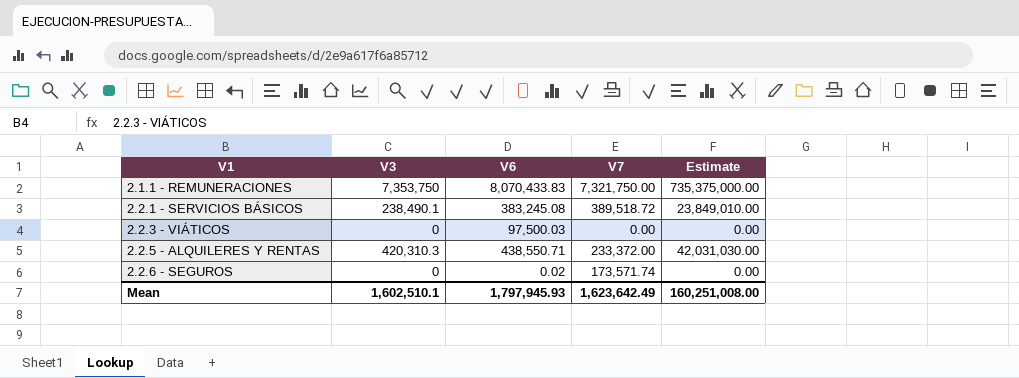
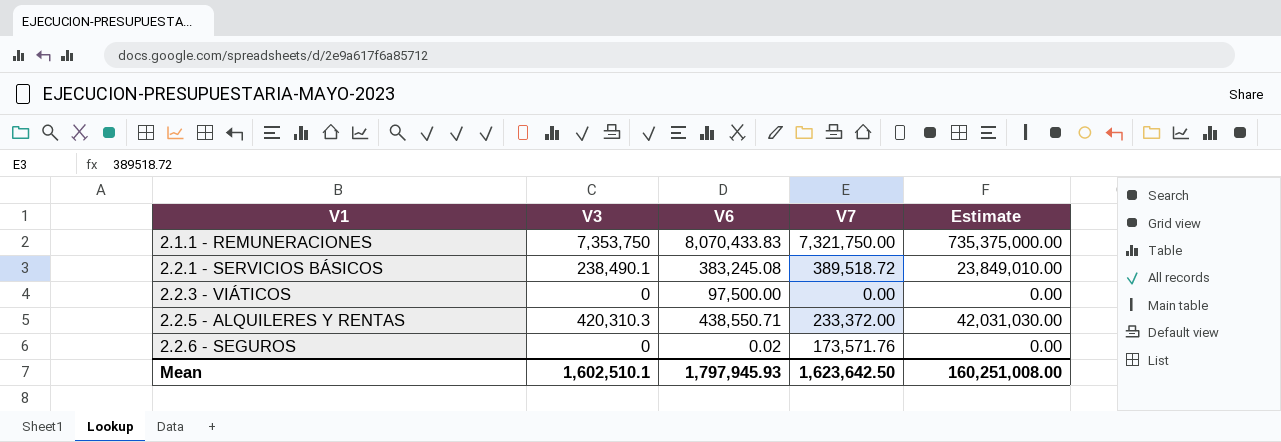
2.2.3 - VIÁTICOS | V6: 97,500.03 -> 97,500.00
2.2.6 - SEGUROS | V7: 173,571.74 -> 173,571.76
Mean | V7: 1,623,642.49 -> 1,623,642.50

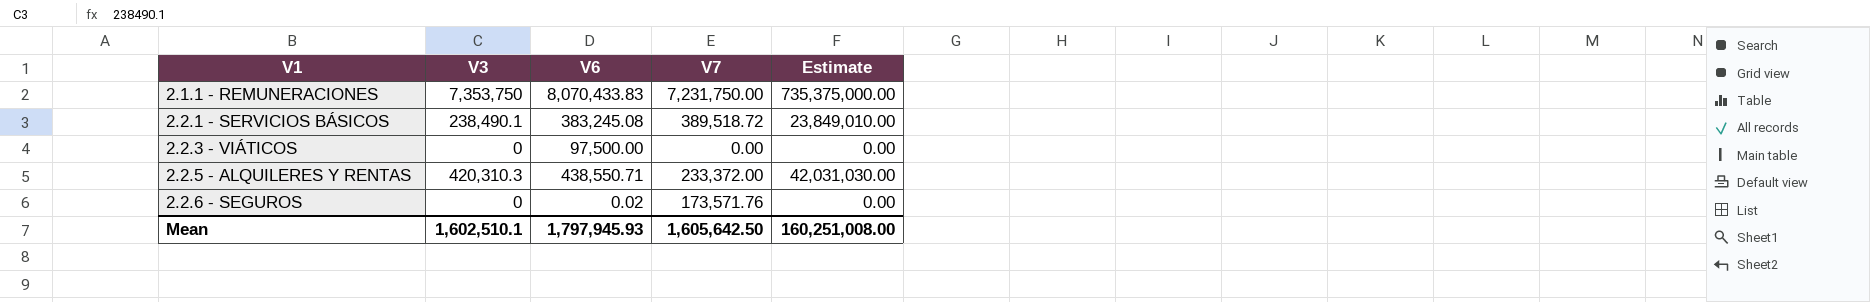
2.1.1 - REMUNERACIONES | V7: 7,321,750.00 -> 7,231,750.00
Mean | V7: 1,623,642.50 -> 1,605,642.50

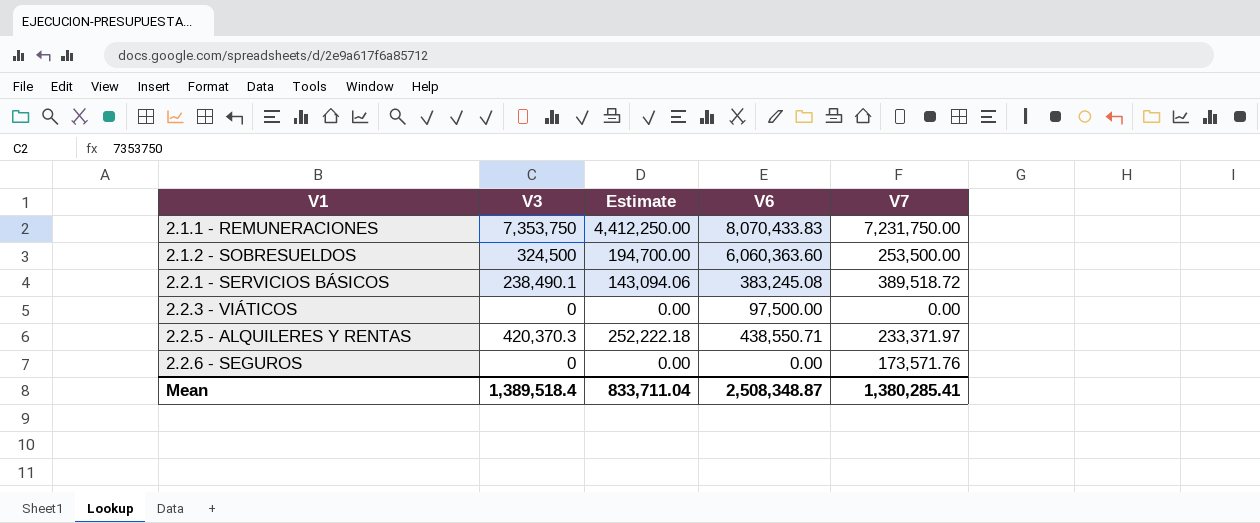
column Estimate | formula: [V3] * 100 -> [V3] * 0.6
column Estimate | position: 5 -> 3
row 2.1.2 - SOBRESUELDOS: none -> 324,500 | 194,700.00 | 6,060,363.60 | 253,500.00
2.2.5 - ALQUILERES Y RENTAS | V3: 420,310.3 -> 420,370.3
2.2.5 - ALQUILERES Y RENTAS | V7: 233,372.00 -> 233,371.97
2.2.6 - SEGUROS | V6: 0.02 -> 0.00
Mean | V3: 1,602,510.1 -> 1,389,518.4
Mean | Estimate: 160,251,008.00 -> 833,711.04
Mean | V6: 1,797,945.93 -> 2,508,348.87
Mean | V7: 1,605,642.50 -> 1,380,285.41

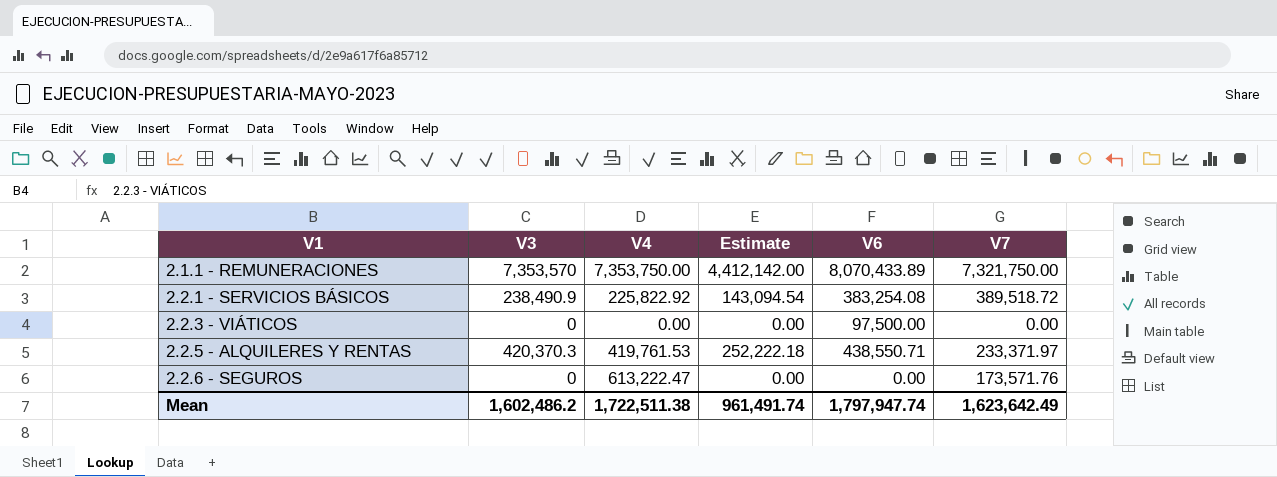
column V4 | position: none -> 3
row 2.1.2 - SOBRESUELDOS: 324,500 | 194,700.00 | 6,060,363.60 | 253,500.00 -> none
2.1.1 - REMUNERACIONES | V3: 7,353,750 -> 7,353,570
2.1.1 - REMUNERACIONES | Estimate: 4,412,250.00 -> 4,412,142.00
2.1.1 - REMUNERACIONES | V6: 8,070,433.83 -> 8,070,433.89
2.1.1 - REMUNERACIONES | V7: 7,231,750.00 -> 7,321,750.00
2.2.1 - SERVICIOS BÁSICOS | V3: 238,490.1 -> 238,490.9
2.2.1 - SERVICIOS BÁSICOS | Estimate: 143,094.06 -> 143,094.54
2.2.1 - SERVICIOS BÁSICOS | V6: 383,245.08 -> 383,254.08
Mean | V3: 1,389,518.4 -> 1,602,486.2
Mean | Estimate: 833,711.04 -> 961,491.74
Mean | V6: 2,508,348.87 -> 1,797,947.74
Mean | V7: 1,380,285.41 -> 1,623,642.49

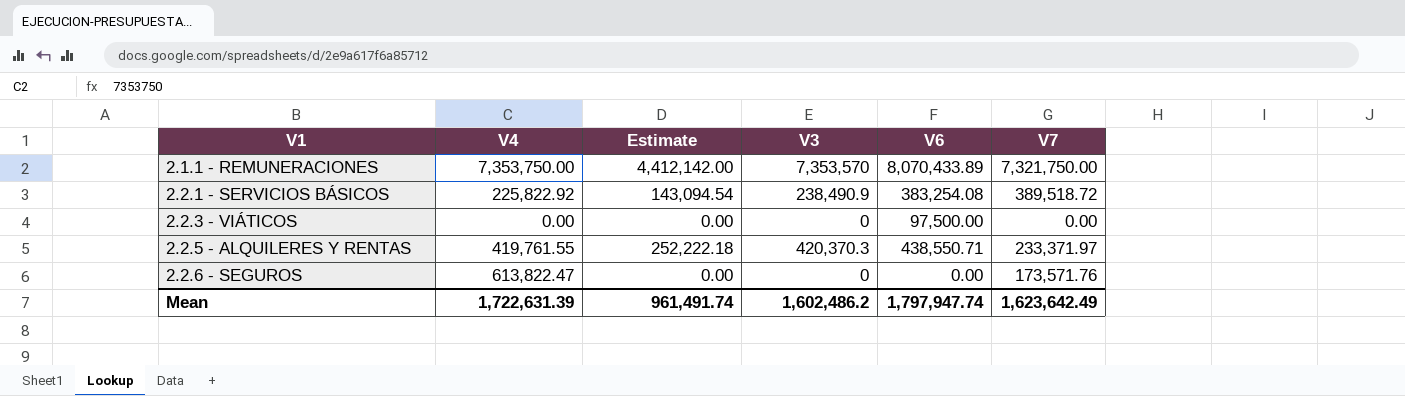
column V3 | position: 2 -> 4
2.2.5 - ALQUILERES Y RENTAS | V4: 419,761.53 -> 419,761.55
2.2.6 - SEGUROS | V4: 613,222.47 -> 613,822.47
Mean | V4: 1,722,511.38 -> 1,722,631.39

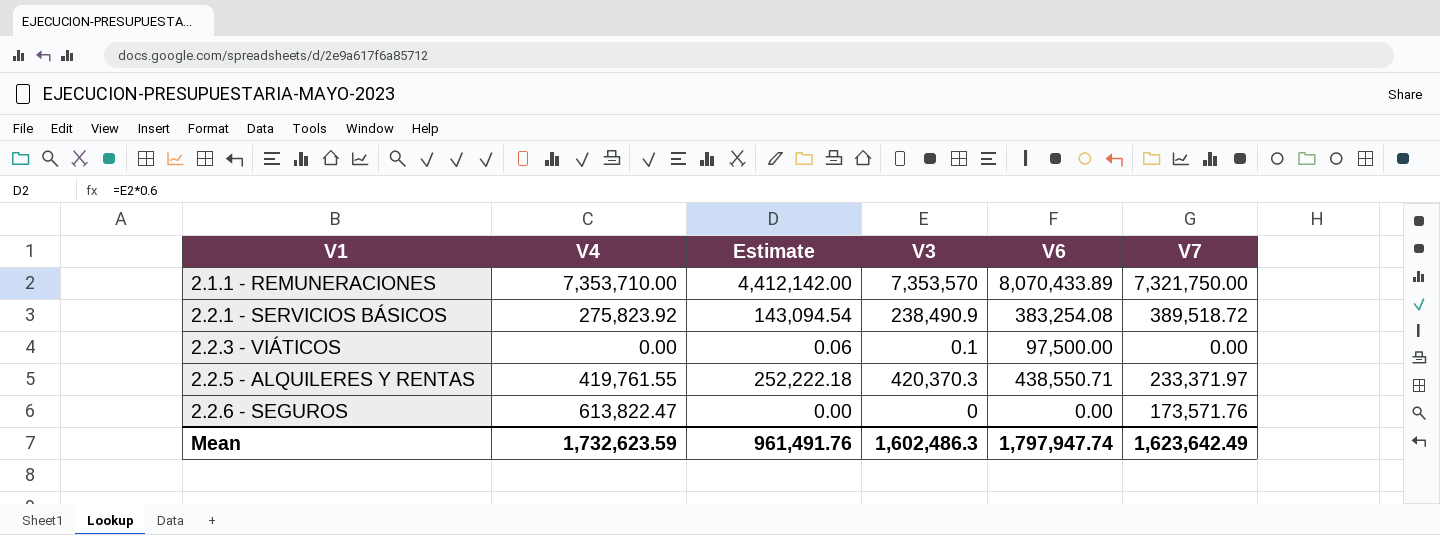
2.1.1 - REMUNERACIONES | V4: 7,353,750.00 -> 7,353,710.00
2.2.1 - SERVICIOS BÁSICOS | V4: 225,822.92 -> 275,823.92
2.2.3 - VIÁTICOS | Estimate: 0.00 -> 0.06
2.2.3 - VIÁTICOS | V3: 0 -> 0.1
Mean | V4: 1,722,631.39 -> 1,732,623.59
Mean | Estimate: 961,491.74 -> 961,491.76
Mean | V3: 1,602,486.2 -> 1,602,486.3

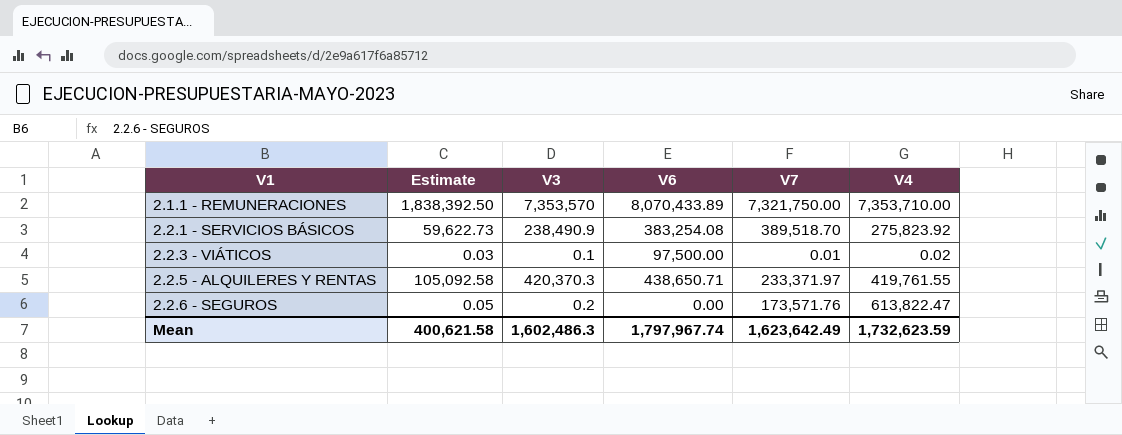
column Estimate | formula: [V3] * 0.6 -> [V3] * 0.25
column V4 | position: 2 -> 6
2.2.1 - SERVICIOS BÁSICOS | V7: 389,518.72 -> 389,518.70
2.2.3 - VIÁTICOS | V7: 0.00 -> 0.01
2.2.3 - VIÁTICOS | V4: 0.00 -> 0.02
2.2.5 - ALQUILERES Y RENTAS | V6: 438,550.71 -> 438,650.71
2.2.6 - SEGUROS | V3: 0 -> 0.2
Mean | Estimate: 961,491.76 -> 400,621.58
Mean | V6: 1,797,947.74 -> 1,797,967.74

